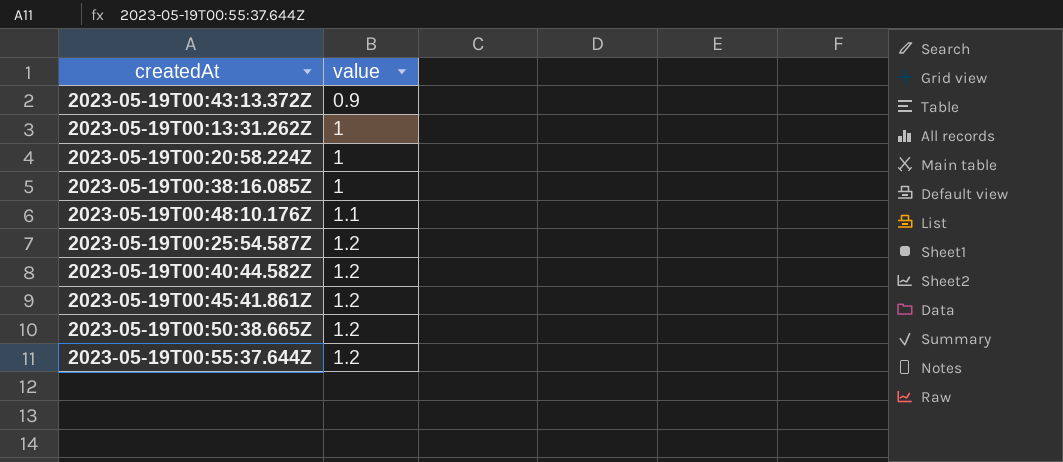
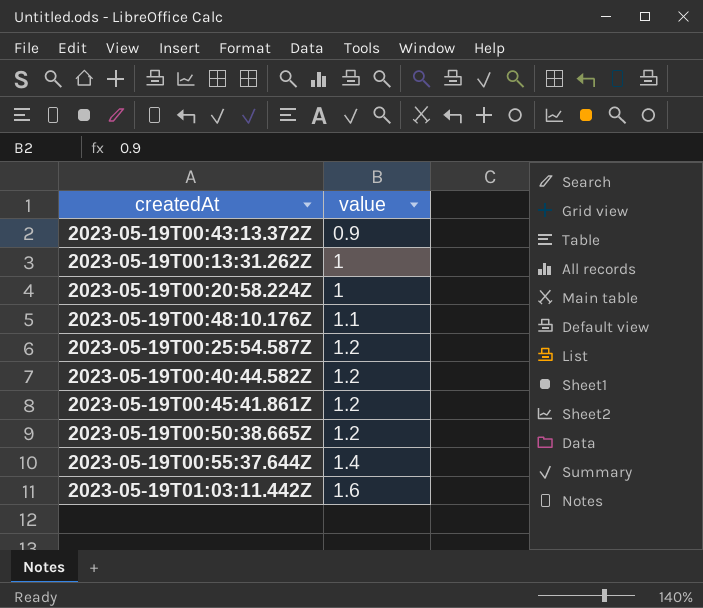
row 2023-05-19T00:38:16.085Z: 1 -> none
2023-05-19T00:55:37.644Z | value: 1.2 -> 1.4
row 2023-05-19T01:03:11.442Z: none -> 1.6

